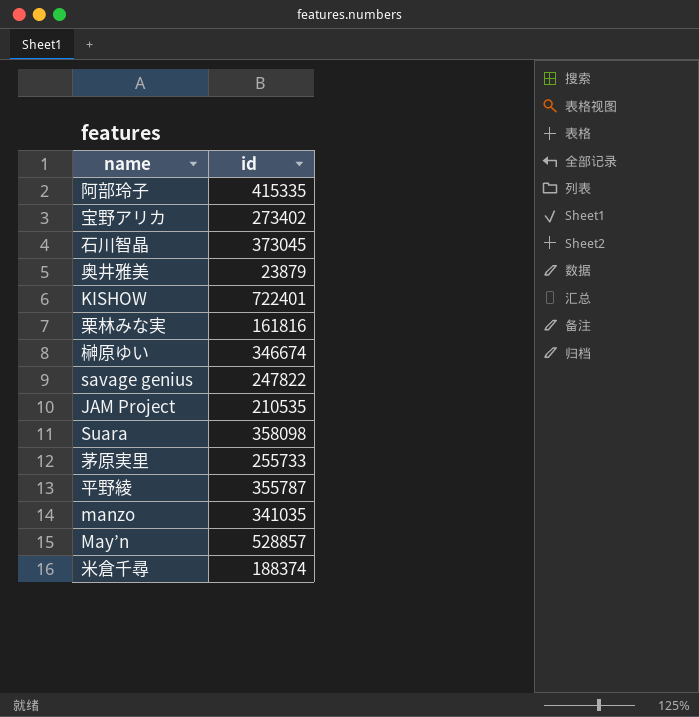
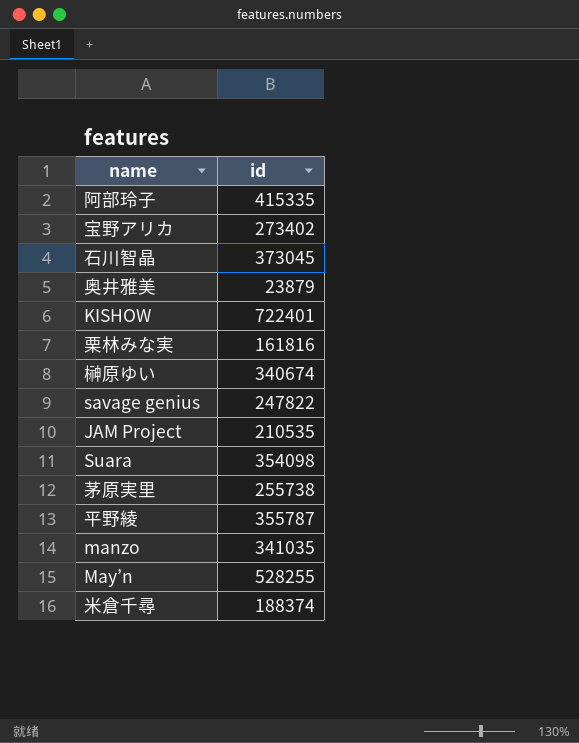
榊原ゆい | id: 346674 -> 340674
Suara | id: 358098 -> 354098
茅原実里 | id: 255733 -> 255738
May’n | id: 528857 -> 528255

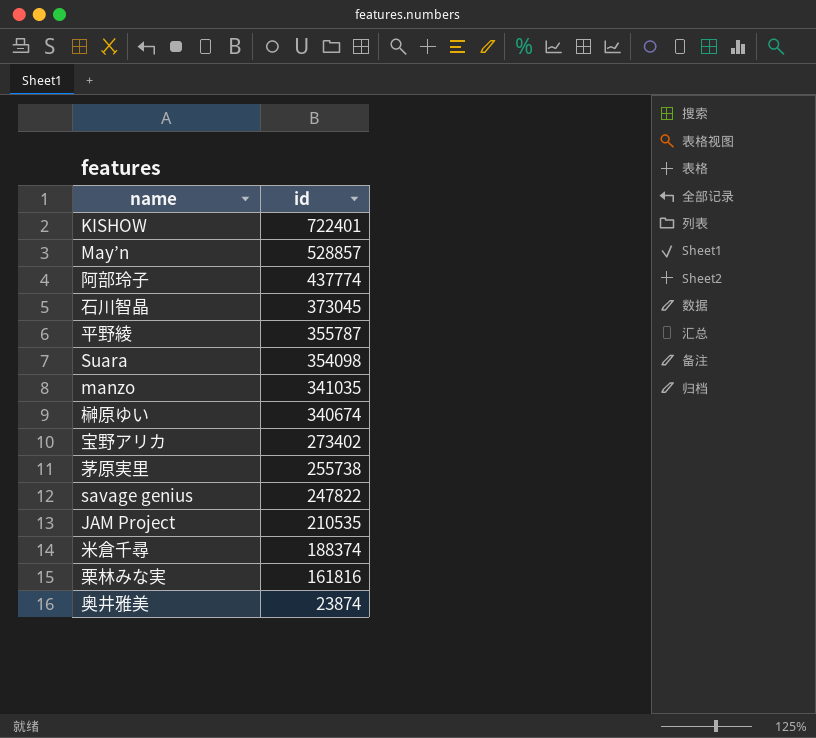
row order: none -> id descending
May’n | id: 528255 -> 528857
阿部玲子 | id: 415335 -> 437774
奥井雅美 | id: 23879 -> 23874

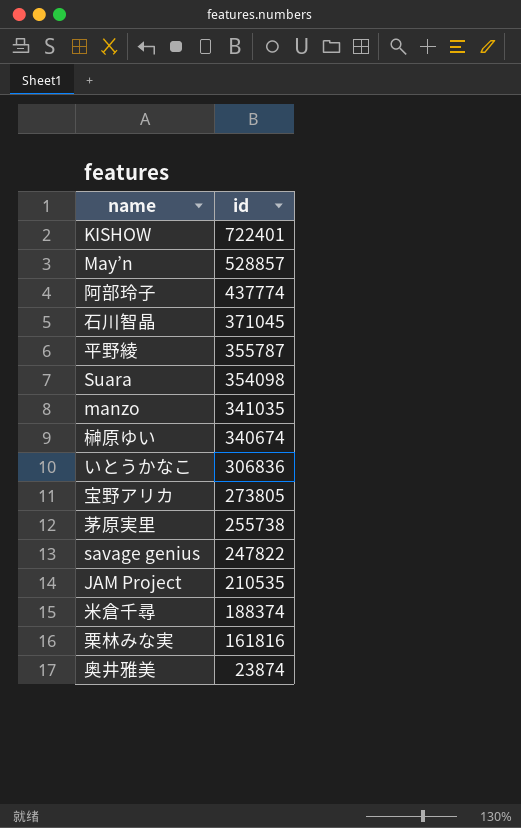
石川智晶 | id: 373045 -> 371045
row いとうかなこ: none -> 306836
宝野アリカ | id: 273402 -> 273805

